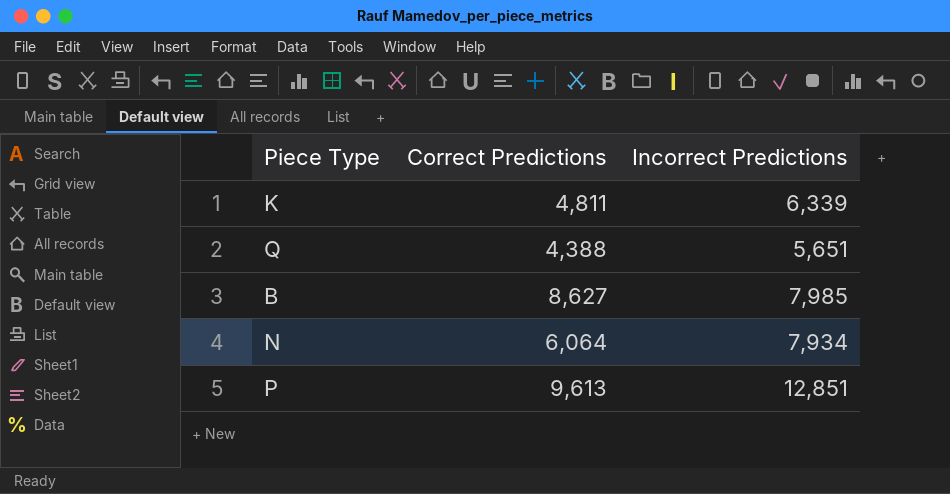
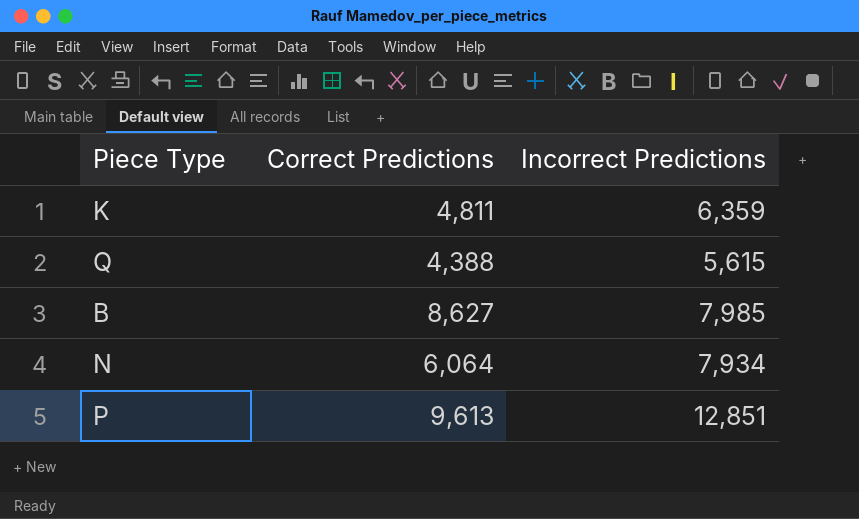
K | Incorrect Predictions: 6,339 -> 6,359
Q | Incorrect Predictions: 5,651 -> 5,615

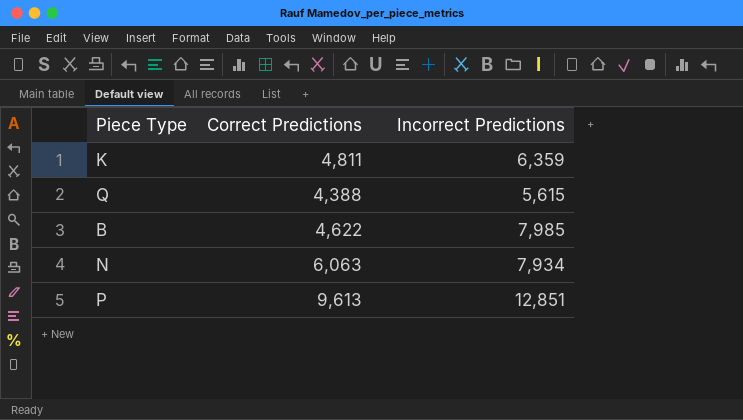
B | Correct Predictions: 8,627 -> 4,622
N | Correct Predictions: 6,064 -> 6,063

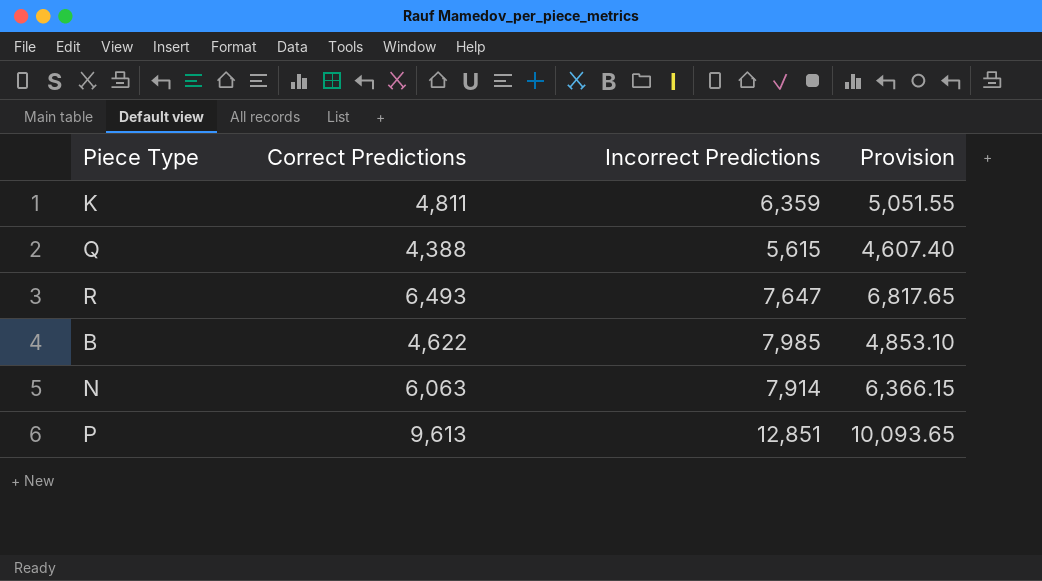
column Provision | formula: none -> [Correct Predictions] * 1.05
row R: none -> 6,493 | 7,647 | 6,817.65
N | Incorrect Predictions: 7,934 -> 7,914

